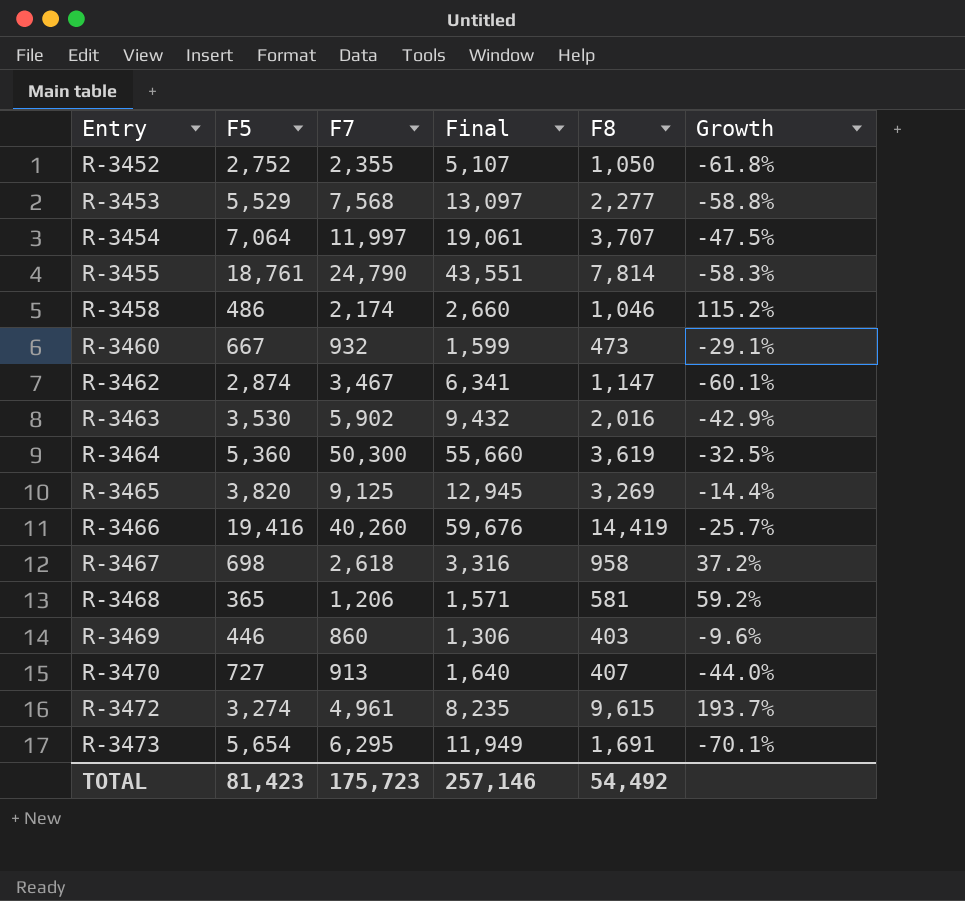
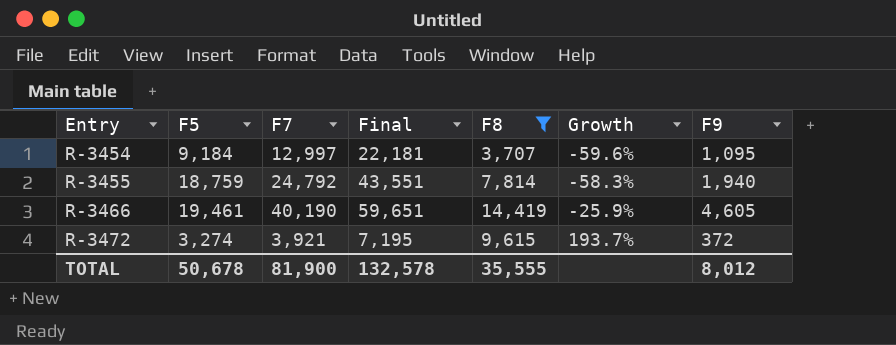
filter: none -> F8 >= 3,707
column F9 | position: none -> 7
R-3454 | F5: 7,064 -> 9,184
R-3454 | F7: 11,997 -> 12,997
R-3454 | Final: 19,061 -> 22,181
R-3454 | Growth: -47.5% -> -59.6%
R-3455 | F5: 18,761 -> 18,759
R-3455 | F7: 24,790 -> 24,792
R-3466 | F5: 19,416 -> 19,461
R-3466 | F7: 40,260 -> 40,190
R-3466 | Final: 59,676 -> 59,651
R-3466 | Growth: -25.7% -> -25.9%
R-3472 | F7: 4,961 -> 3,921
R-3472 | Final: 8,235 -> 7,195
TOTAL | F5: 81,423 -> 50,678
TOTAL | F7: 175,723 -> 81,900
TOTAL | Final: 257,146 -> 132,578
TOTAL | F8: 54,492 -> 35,555

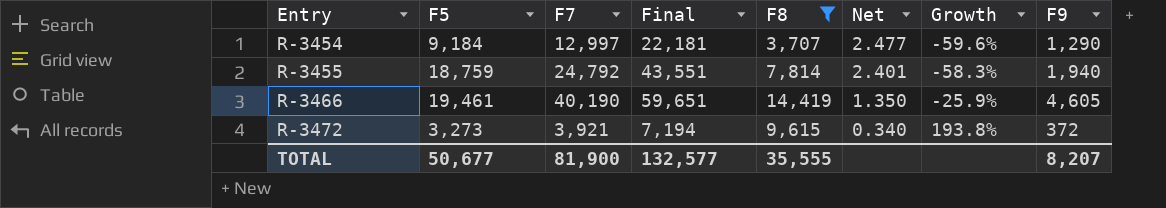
column Net | formula: none -> [F5] / [F8]
R-3454 | F9: 1,095 -> 1,290
R-3472 | F5: 3,274 -> 3,273
R-3472 | Final: 7,195 -> 7,194
R-3472 | Growth: 193.7% -> 193.8%
TOTAL | F5: 50,678 -> 50,677
TOTAL | Final: 132,578 -> 132,577
TOTAL | F9: 8,012 -> 8,207

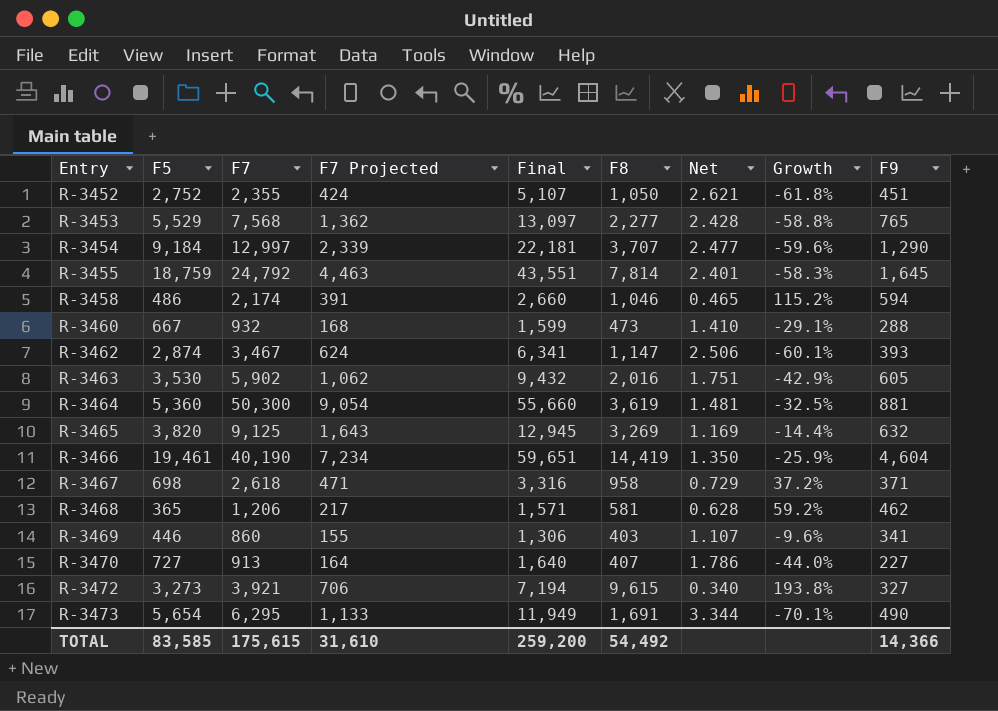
filter: F8 >= 3,707 -> none
column F7 Projected | formula: none -> [F7] * 0.18
R-3455 | F9: 1,940 -> 1,645
R-3466 | F9: 4,605 -> 4,604
R-3472 | F9: 372 -> 327
TOTAL | F5: 50,677 -> 83,585
TOTAL | F7: 81,900 -> 175,615
TOTAL | Final: 132,577 -> 259,200
TOTAL | F8: 35,555 -> 54,492
TOTAL | F9: 8,207 -> 14,366

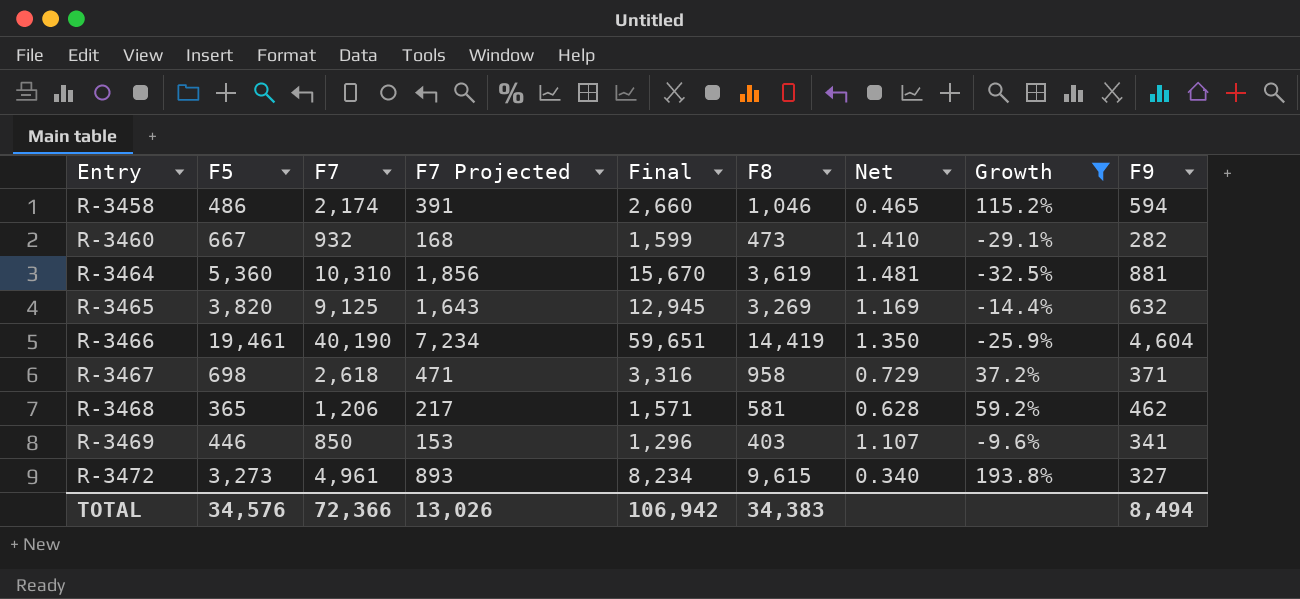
filter: none -> Growth >= -32.5%
R-3460 | F9: 288 -> 282
R-3464 | F7: 50,300 -> 10,310
R-3464 | F7 Projected: 9,054 -> 1,856
R-3464 | Final: 55,660 -> 15,670
R-3469 | F7: 860 -> 850
R-3469 | F7 Projected: 155 -> 153
R-3469 | Final: 1,306 -> 1,296
R-3472 | F7: 3,921 -> 4,961
R-3472 | F7 Projected: 706 -> 893
R-3472 | Final: 7,194 -> 8,234
TOTAL | F5: 83,585 -> 34,576
TOTAL | F7: 175,615 -> 72,366
TOTAL | F7 Projected: 31,610 -> 13,026
TOTAL | Final: 259,200 -> 106,942
TOTAL | F8: 54,492 -> 34,383
TOTAL | F9: 14,366 -> 8,494

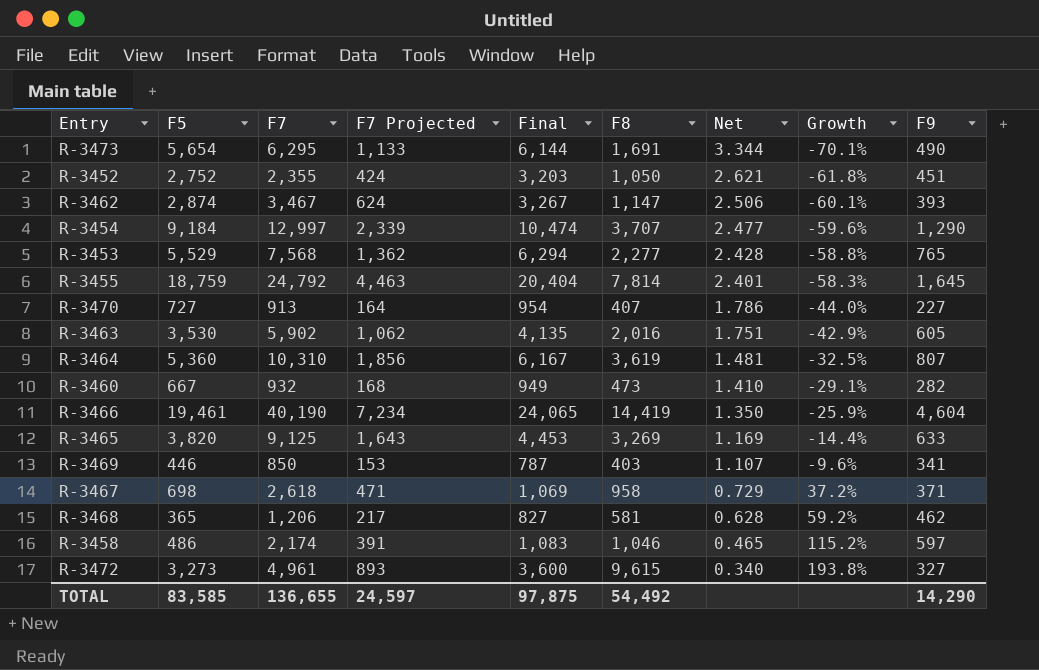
filter: Growth >= -32.5% -> none
row order: Entry ascending -> Net descending
column Final | formula: [F5] + [F7] -> [F5] + [F9]
R-3464 | F9: 881 -> 807
R-3465 | F9: 632 -> 633
R-3458 | F9: 594 -> 597
TOTAL | F5: 34,576 -> 83,585
TOTAL | F7: 72,366 -> 136,655
TOTAL | F7 Projected: 13,026 -> 24,597
TOTAL | Final: 106,942 -> 97,875
TOTAL | F8: 34,383 -> 54,492
TOTAL | F9: 8,494 -> 14,290

